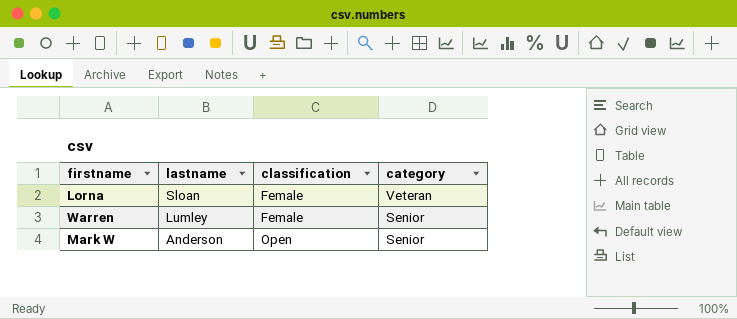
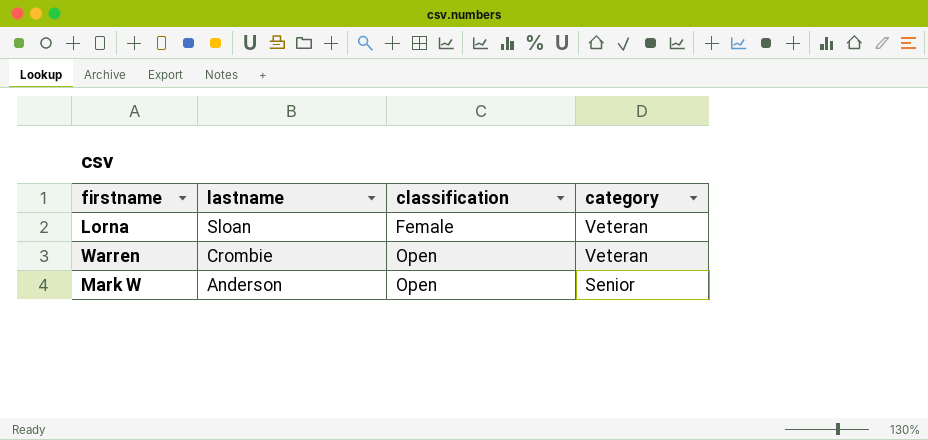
Warren | lastname: Lumley -> Crombie
Warren | classification: Female -> Open
Warren | category: Senior -> Veteran

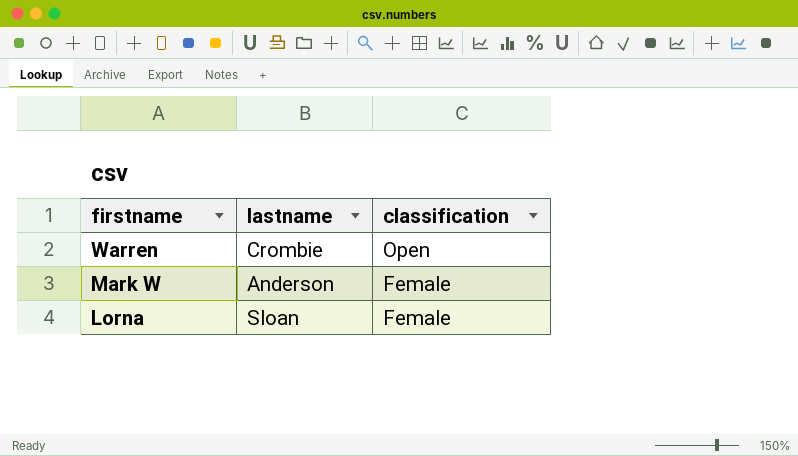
row order: lastname descending -> firstname descending
column category | position: 4 -> none
Mark W | classification: Open -> Female

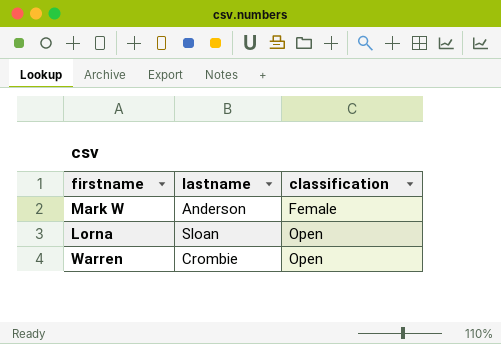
row order: firstname descending -> classification ascending
Lorna | classification: Female -> Open

